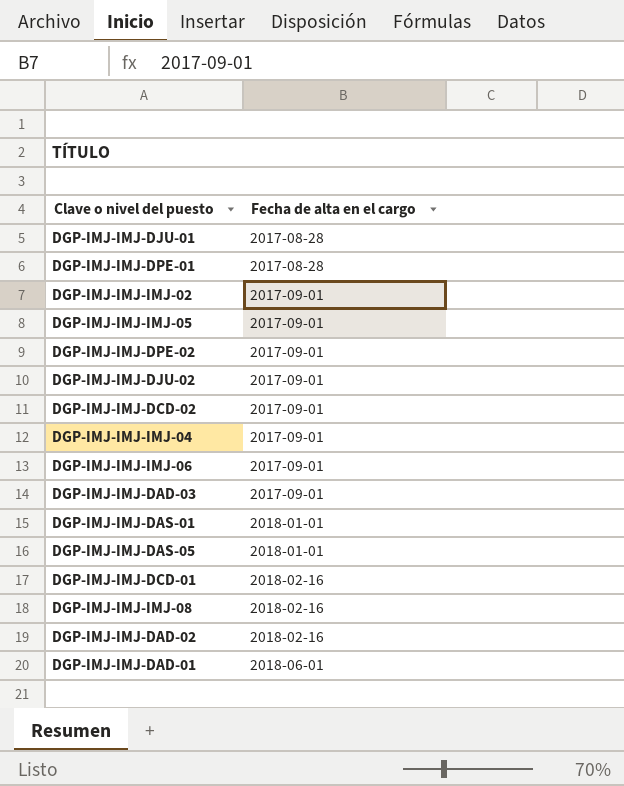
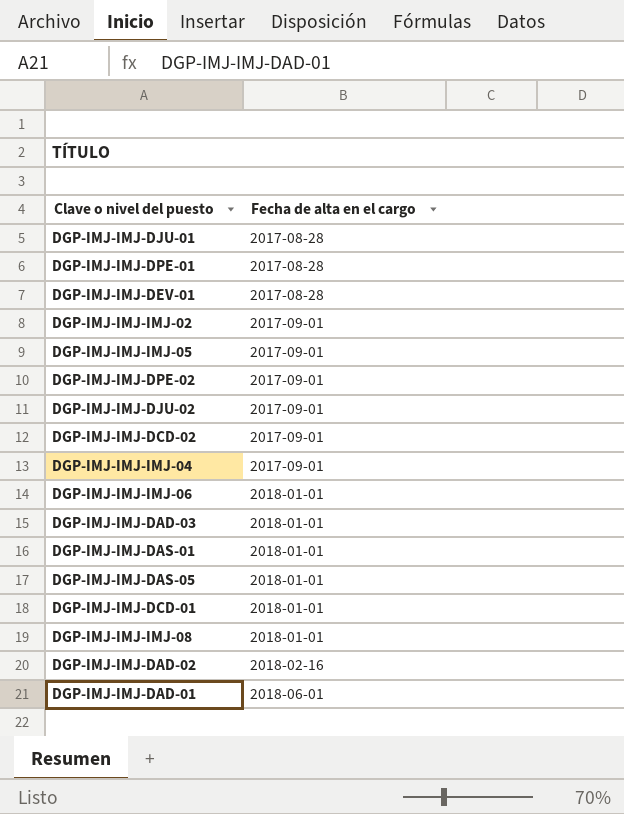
row DGP-IMJ-IMJ-DEV-01: none -> 2017-08-28
DGP-IMJ-IMJ-IMJ-06 | Fecha de alta en el cargo: 2017-09-01 -> 2018-01-01
DGP-IMJ-IMJ-DAD-03 | Fecha de alta en el cargo: 2017-09-01 -> 2018-01-01
DGP-IMJ-IMJ-DCD-01 | Fecha de alta en el cargo: 2018-02-16 -> 2018-01-01
DGP-IMJ-IMJ-IMJ-08 | Fecha de alta en el cargo: 2018-02-16 -> 2018-01-01

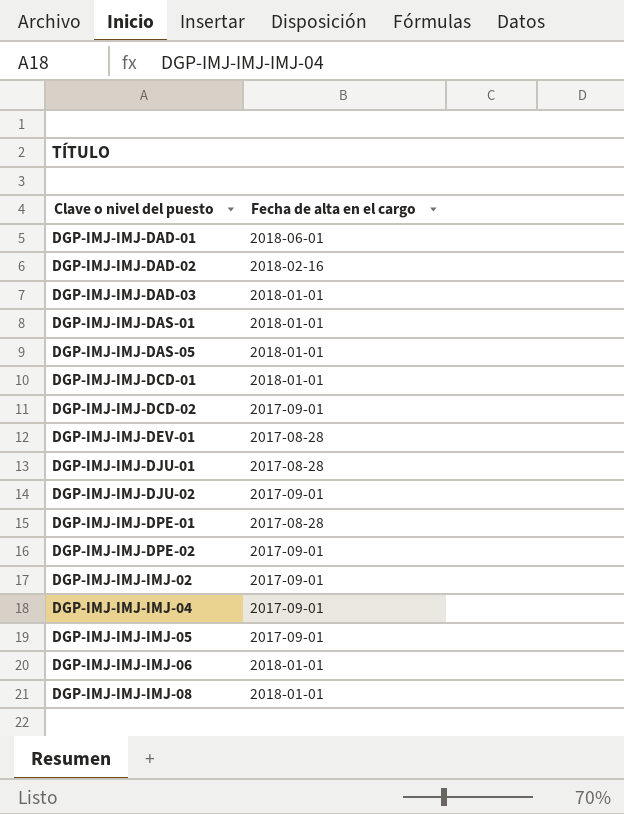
row order: Fecha de alta en el cargo ascending -> Clave o nivel del puesto ascending

